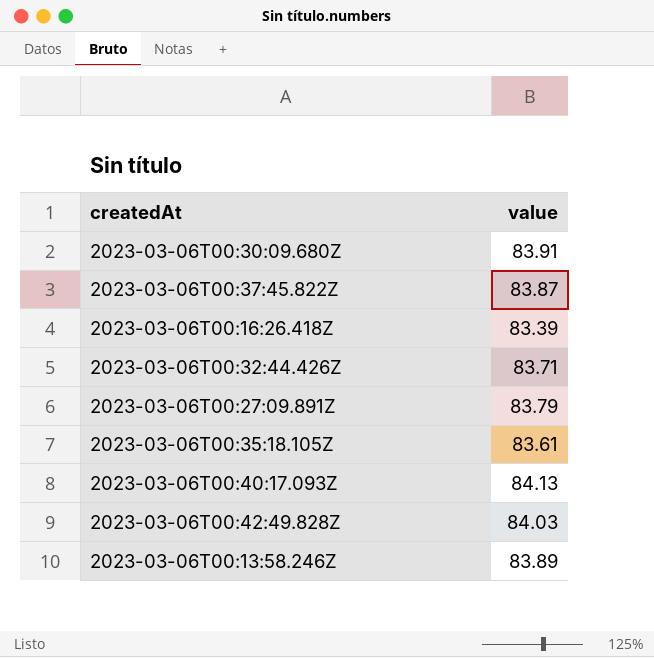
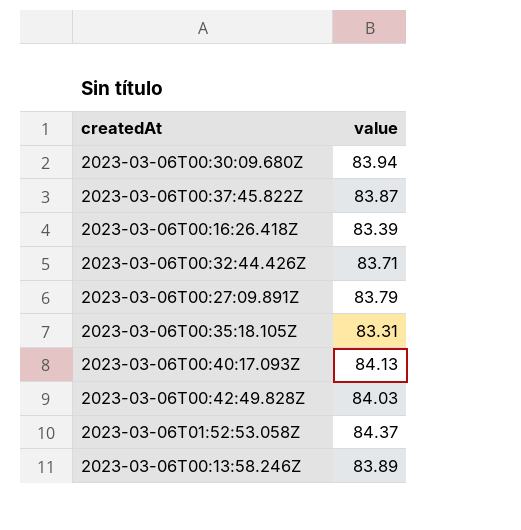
2023-03-06T00:30:09.680Z | value: 83.91 -> 83.94
2023-03-06T00:35:18.105Z | value: 83.61 -> 83.31
row 2023-03-06T01:52:53.058Z: none -> 84.37

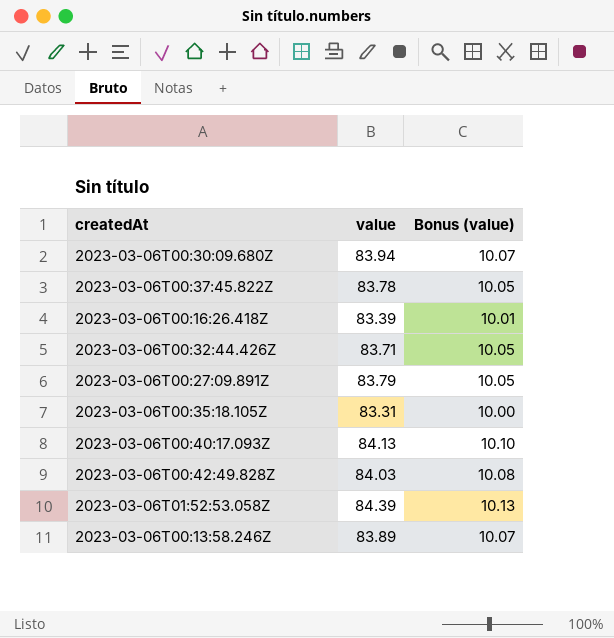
column Bonus (value) | formula: none -> [value] * 0.12
2023-03-06T00:37:45.822Z | value: 83.87 -> 83.78
2023-03-06T01:52:53.058Z | value: 84.37 -> 84.39

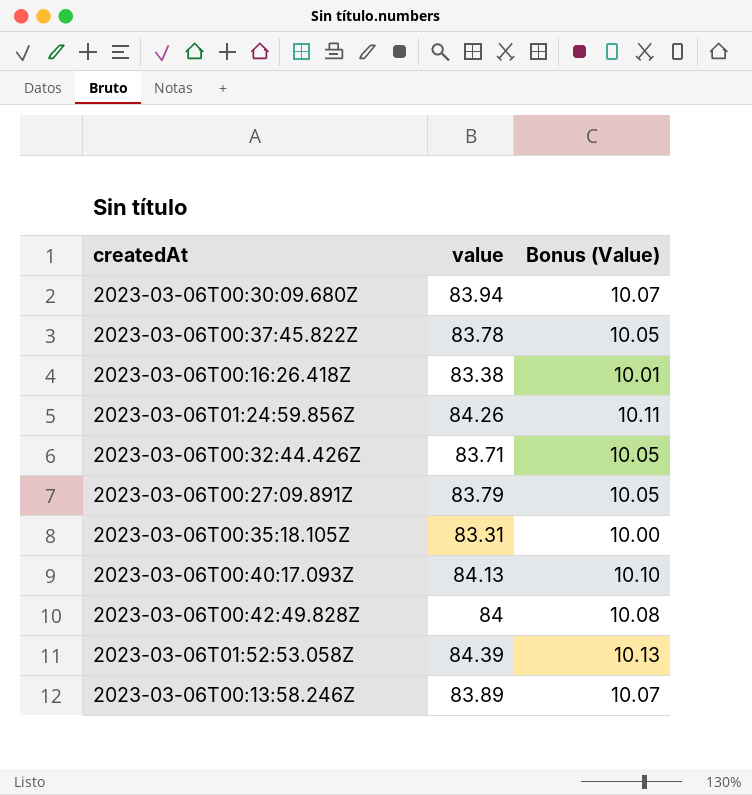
column name: Bonus (value) -> Bonus (Value)
2023-03-06T00:16:26.418Z | value: 83.39 -> 83.38
row 2023-03-06T01:24:59.856Z: none -> 84.26 | 10.11
2023-03-06T00:42:49.828Z | value: 84.03 -> 84

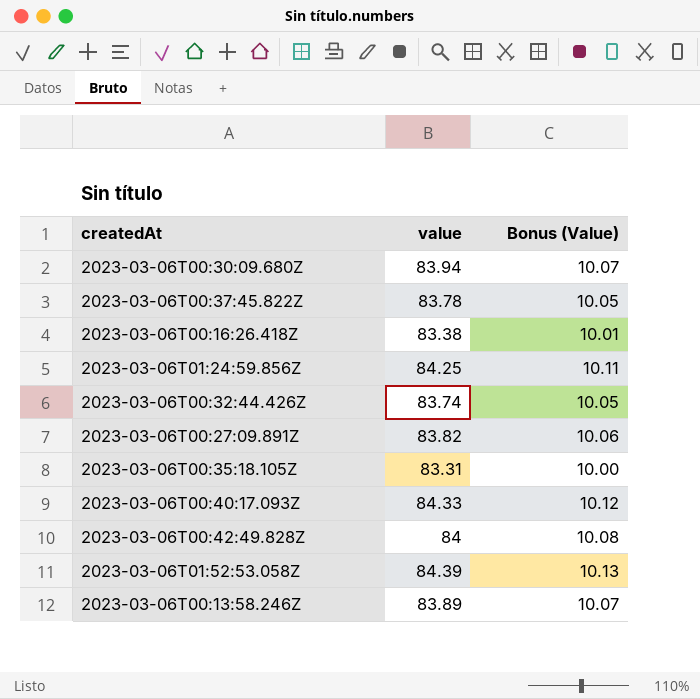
2023-03-06T01:24:59.856Z | value: 84.26 -> 84.25
2023-03-06T00:32:44.426Z | value: 83.71 -> 83.74
2023-03-06T00:27:09.891Z | value: 83.79 -> 83.82
2023-03-06T00:27:09.891Z | Bonus (Value): 10.05 -> 10.06
2023-03-06T00:40:17.093Z | value: 84.13 -> 84.33
2023-03-06T00:40:17.093Z | Bonus (Value): 10.10 -> 10.12

